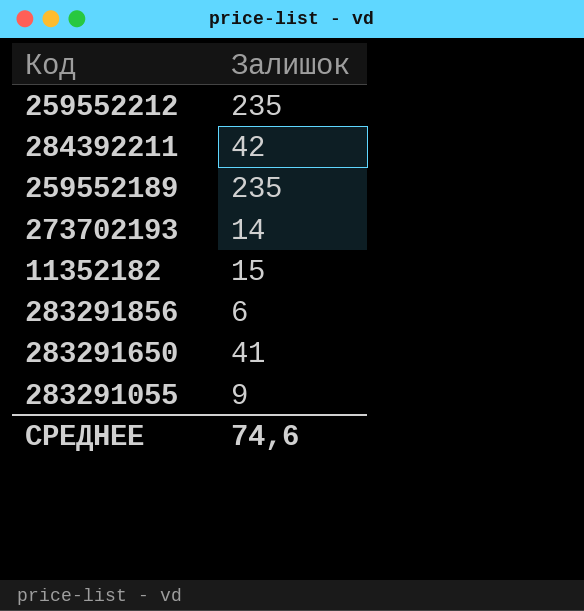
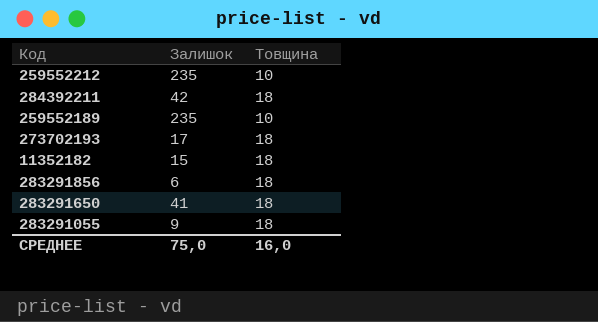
column Товщина | position: none -> 3
273702193 | Залишок: 14 -> 17
СРЕДНЕЕ | Залишок: 74,6 -> 75,0

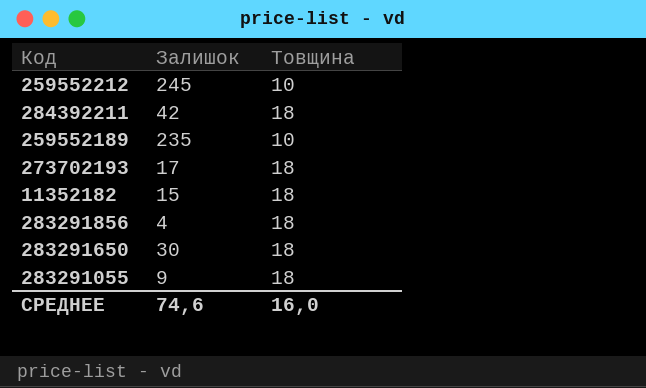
259552212 | Залишок: 235 -> 245
283291856 | Залишок: 6 -> 4
283291650 | Залишок: 41 -> 30
СРЕДНЕЕ | Залишок: 75,0 -> 74,6

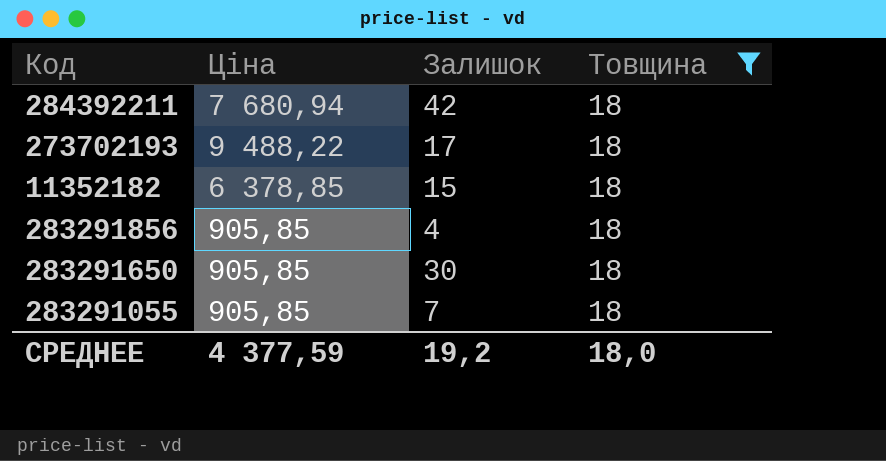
filter: none -> Товщина = 18
column Ціна | position: none -> 2
283291055 | Залишок: 9 -> 7
СРЕДНЕЕ | Залишок: 74,6 -> 19,2
СРЕДНЕЕ | Товщина: 16,0 -> 18,0

